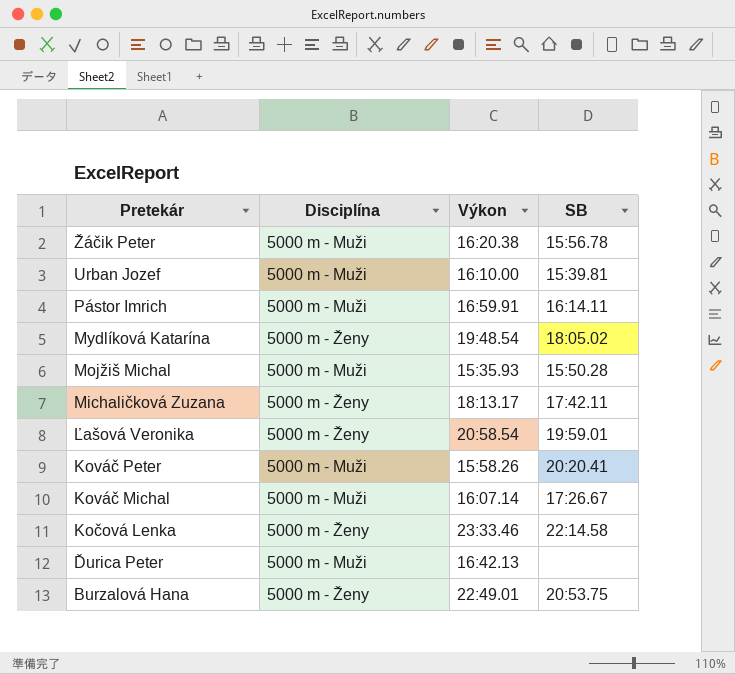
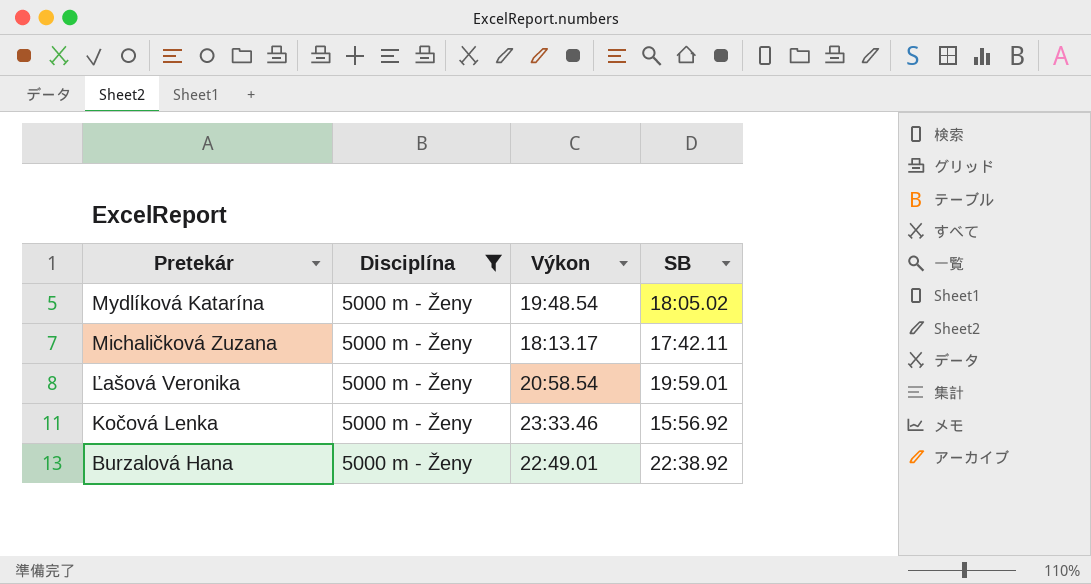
filter: none -> Disciplína = 5000 m - Ženy
Kočová Lenka | SB: 22:14.58 -> 15:56.92
Burzalová Hana | SB: 20:53.75 -> 22:38.92

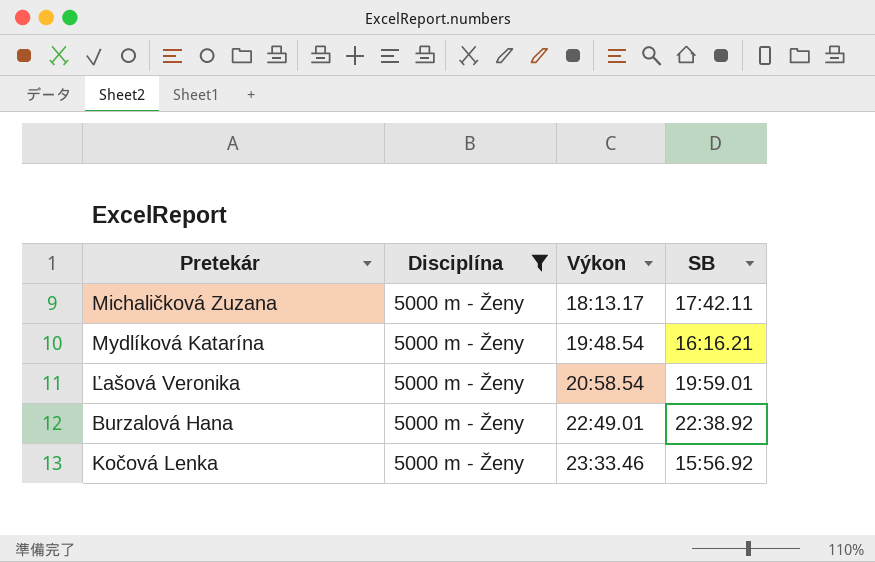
row order: Pretekár descending -> Výkon ascending
Mydlíková Katarína | SB: 18:05.02 -> 16:16.21

